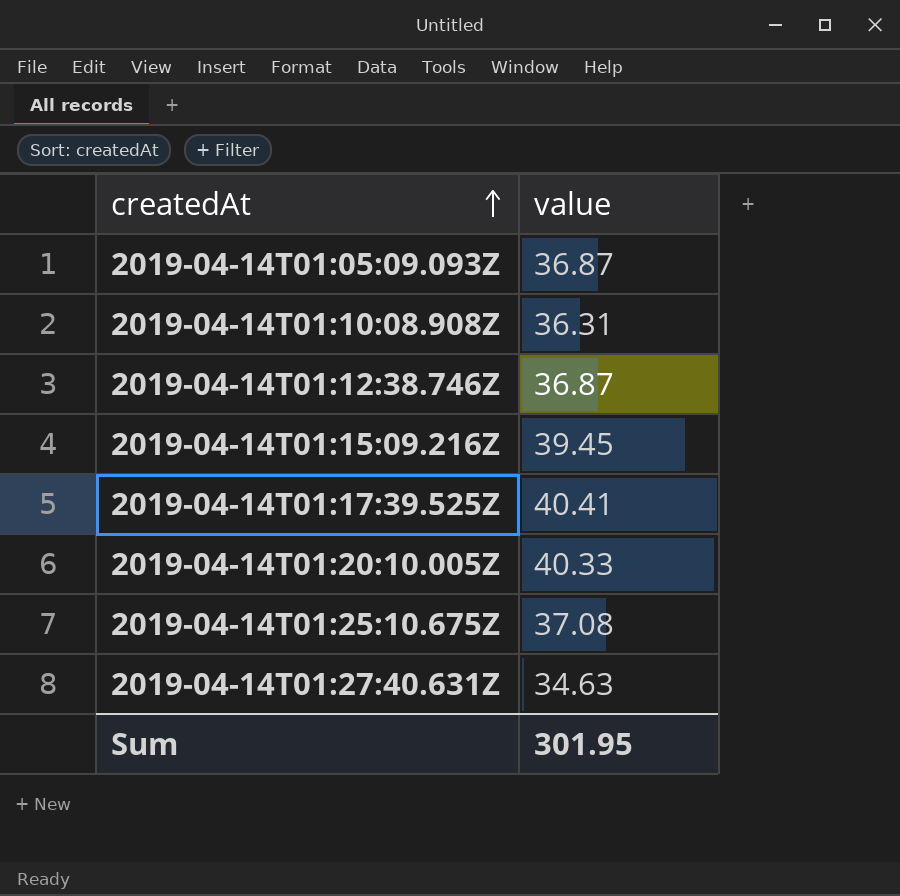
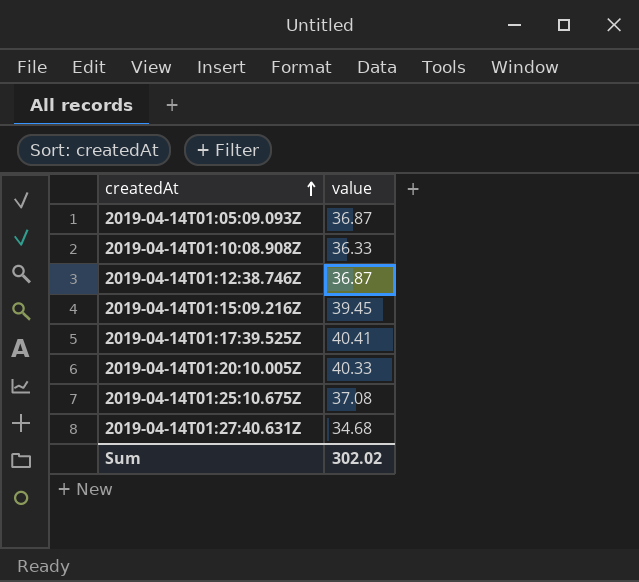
2019-04-14T01:10:08.908Z | value: 36.31 -> 36.33
2019-04-14T01:27:40.631Z | value: 34.63 -> 34.68
Sum | value: 301.95 -> 302.02

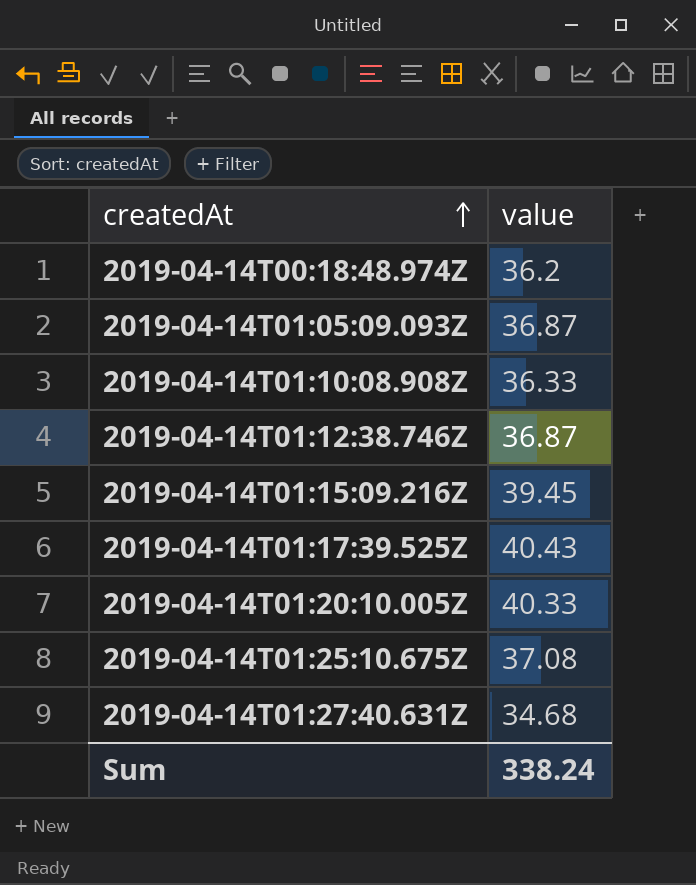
row 2019-04-14T00:18:48.974Z: none -> 36.2
2019-04-14T01:17:39.525Z | value: 40.41 -> 40.43
Sum | value: 302.02 -> 338.24

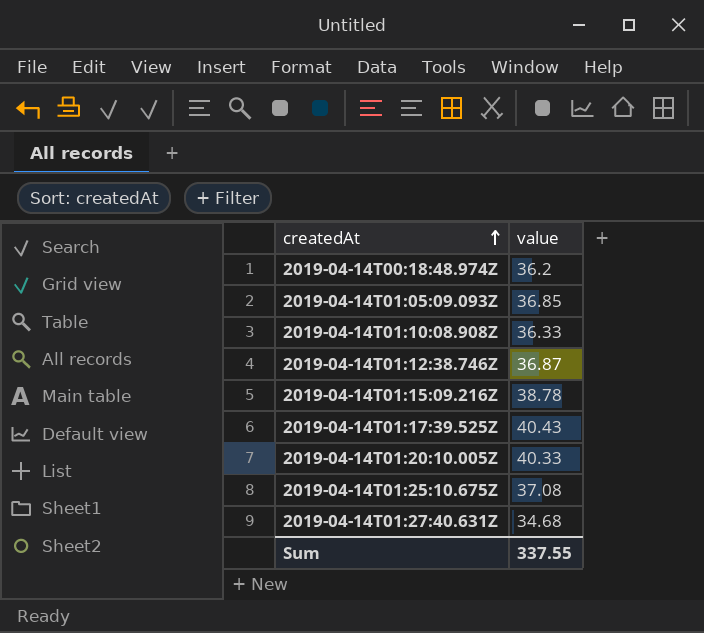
2019-04-14T01:05:09.093Z | value: 36.87 -> 36.85
2019-04-14T01:15:09.216Z | value: 39.45 -> 38.78
Sum | value: 338.24 -> 337.55

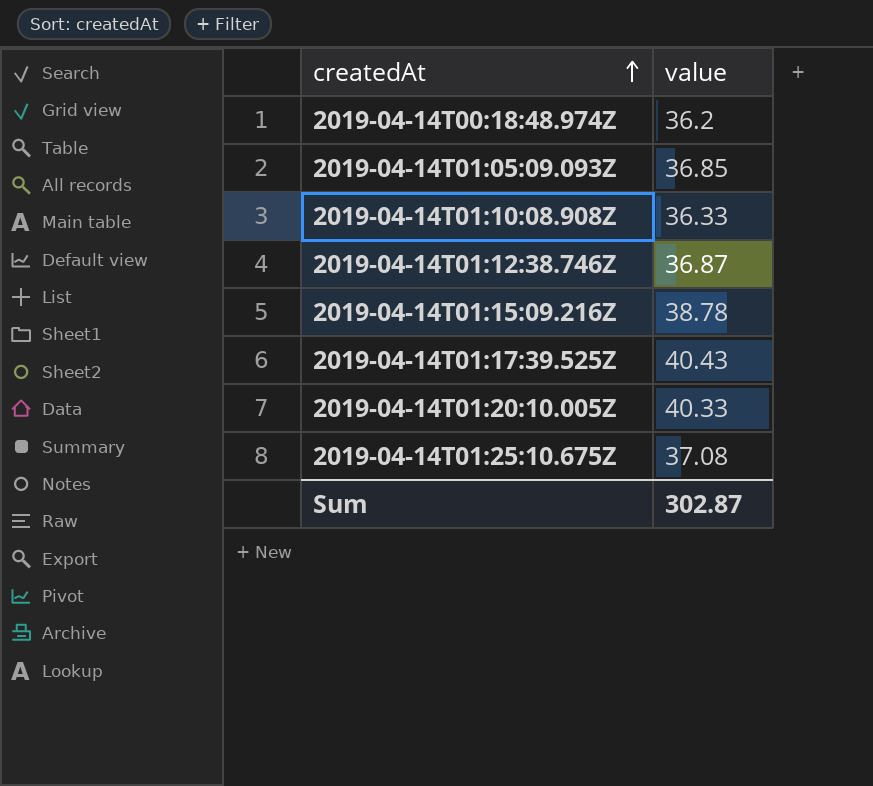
row 2019-04-14T01:27:40.631Z: 34.68 -> none
Sum | value: 337.55 -> 302.87

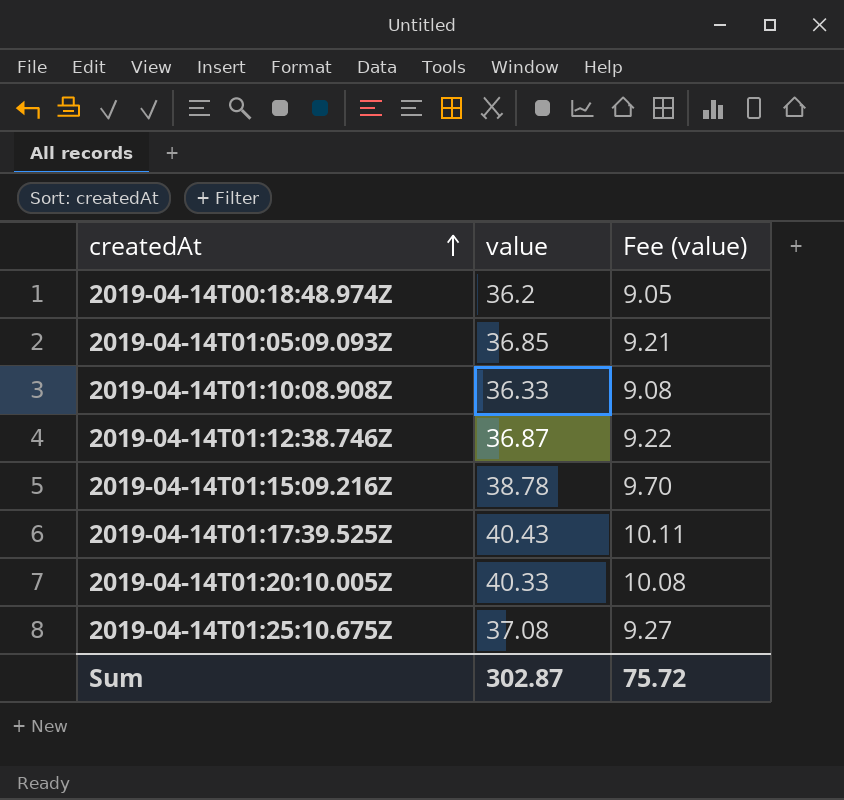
column Fee (value) | formula: none -> [value] * 0.25

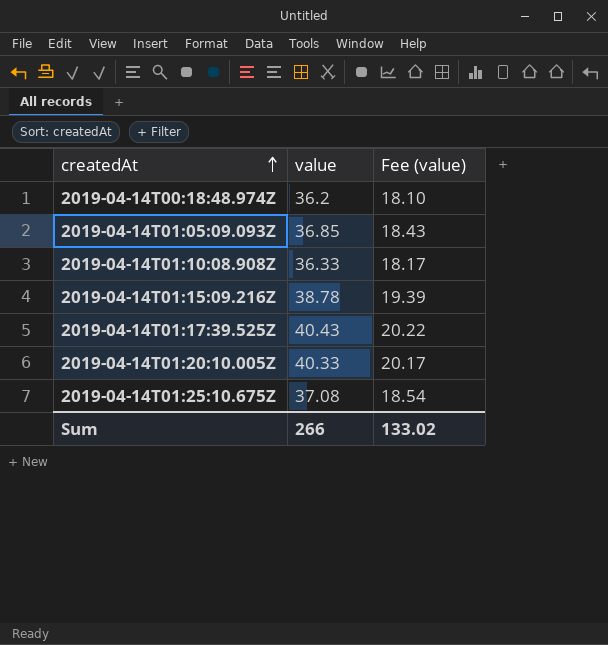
column Fee (value) | formula: [value] * 0.25 -> [value] * 0.5
row 2019-04-14T01:12:38.746Z: 36.87 | 9.22 -> none
Sum | value: 302.87 -> 266
Sum | Fee (value): 75.72 -> 133.02

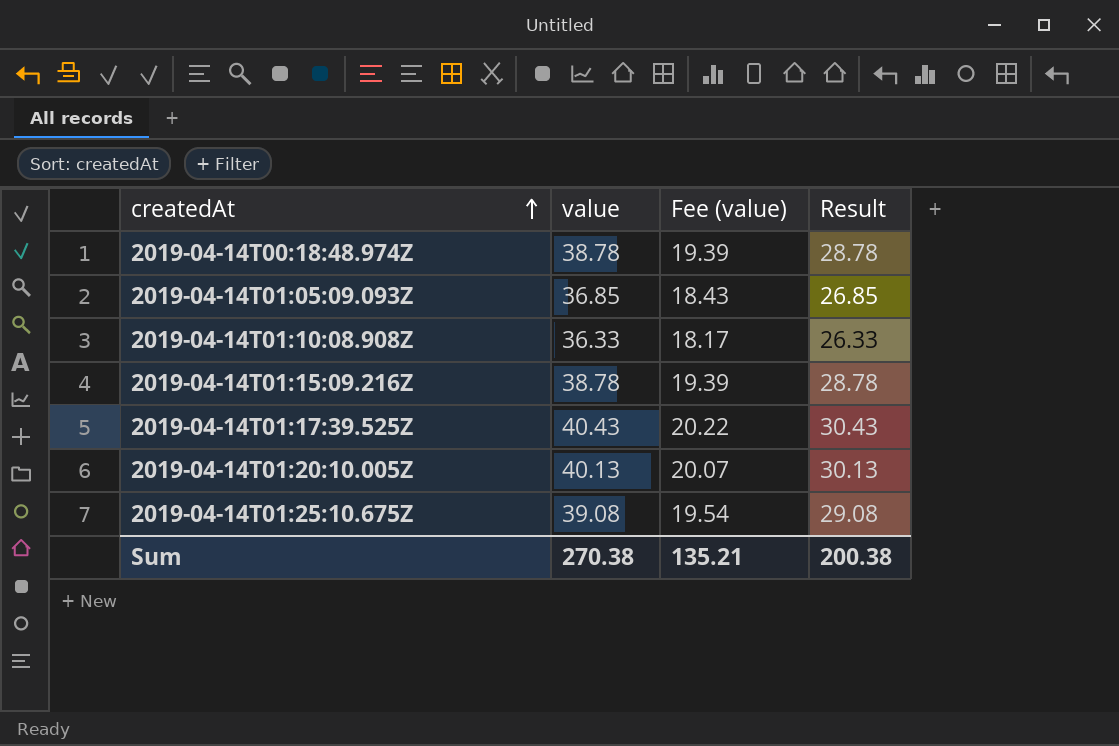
column Result | formula: none -> [value] - 10
2019-04-14T00:18:48.974Z | value: 36.2 -> 38.78
2019-04-14T00:18:48.974Z | Fee (value): 18.10 -> 19.39
2019-04-14T01:20:10.005Z | value: 40.33 -> 40.13
2019-04-14T01:20:10.005Z | Fee (value): 20.17 -> 20.07
2019-04-14T01:25:10.675Z | value: 37.08 -> 39.08
2019-04-14T01:25:10.675Z | Fee (value): 18.54 -> 19.54
Sum | value: 266 -> 270.38
Sum | Fee (value): 133.02 -> 135.21

